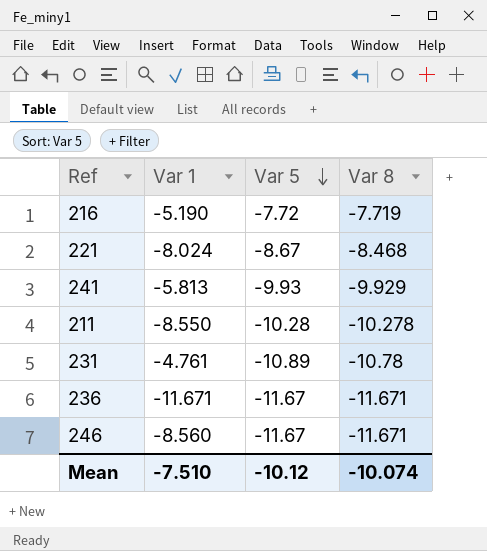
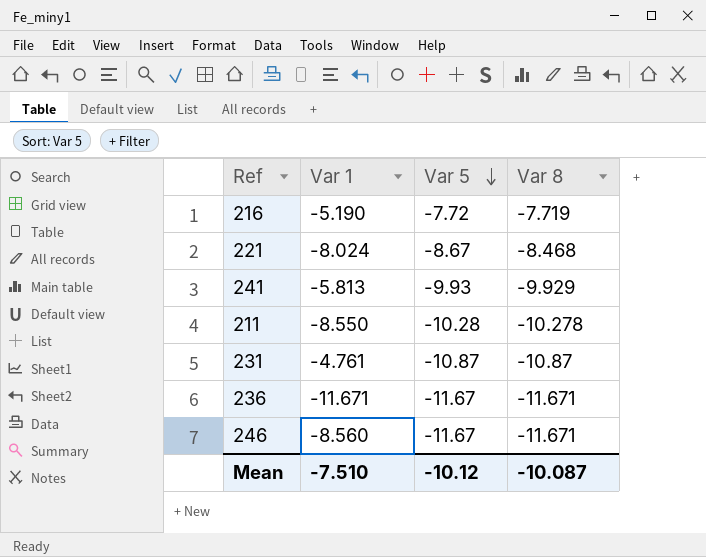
231 | Var 5: -10.89 -> -10.87
231 | Var 8: -10.78 -> -10.87
Mean | Var 8: -10.074 -> -10.087

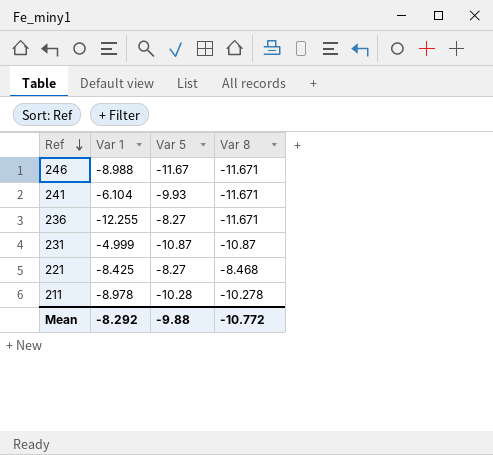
row order: Var 5 descending -> Ref descending
row 216: -5.190 | -7.72 | -7.719 -> none
246 | Var 1: -8.560 -> -8.988
241 | Var 1: -5.813 -> -6.104
241 | Var 8: -9.929 -> -11.671
236 | Var 1: -11.671 -> -12.255
236 | Var 5: -11.67 -> -8.27
231 | Var 1: -4.761 -> -4.999
221 | Var 1: -8.024 -> -8.425
221 | Var 5: -8.67 -> -8.27
211 | Var 1: -8.550 -> -8.978
Mean | Var 1: -7.510 -> -8.292
Mean | Var 5: -10.12 -> -9.88
Mean | Var 8: -10.087 -> -10.772

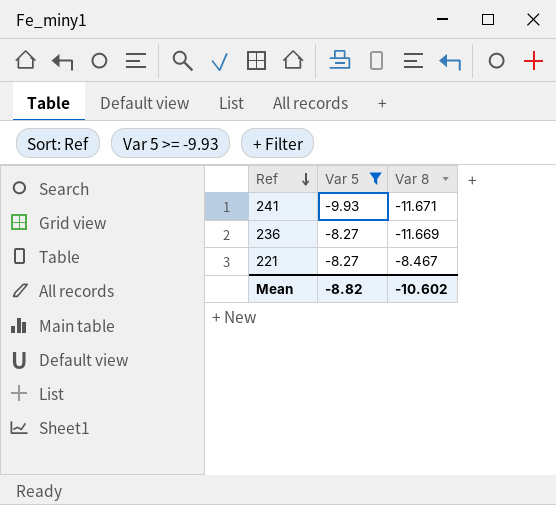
filter: none -> Var 5 >= -9.93
column Var 1 | position: 2 -> none
236 | Var 8: -11.671 -> -11.669
221 | Var 8: -8.468 -> -8.467
Mean | Var 5: -9.88 -> -8.82
Mean | Var 8: -10.772 -> -10.602

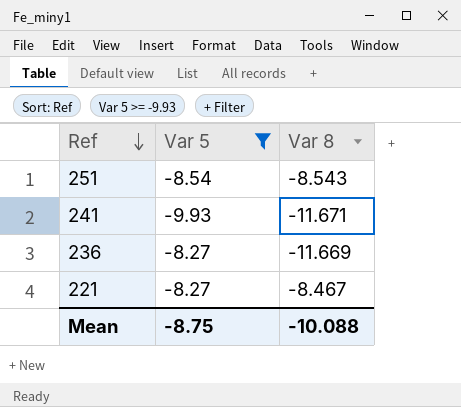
row 251: none -> -8.54 | -8.543
Mean | Var 5: -8.82 -> -8.75
Mean | Var 8: -10.602 -> -10.088

